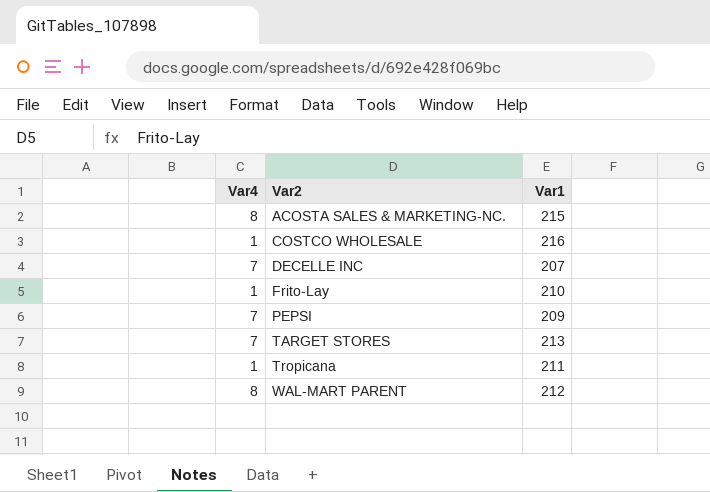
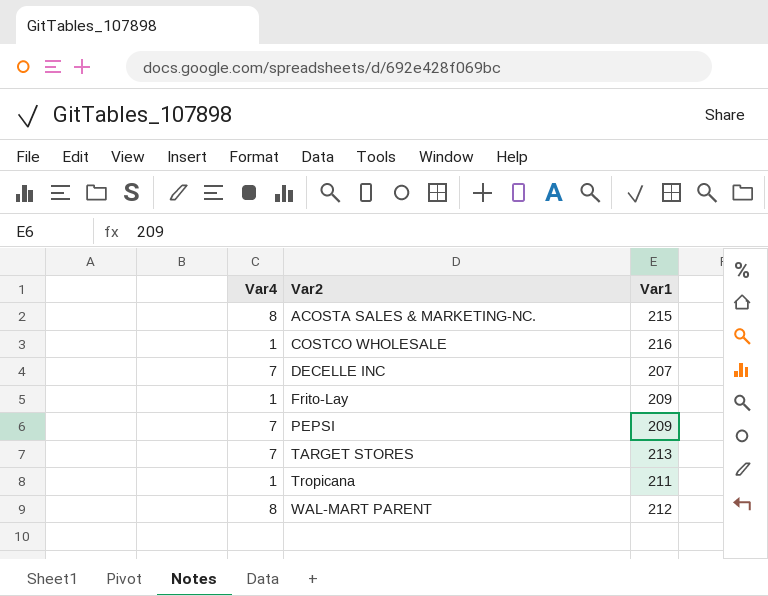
Frito-Lay | Var1: 210 -> 209

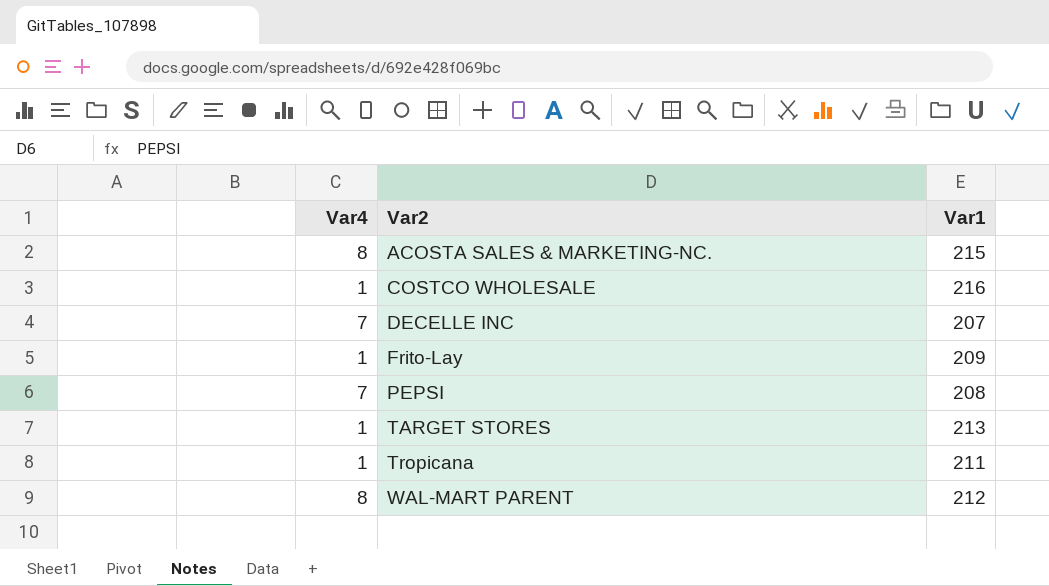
PEPSI | Var1: 209 -> 208
TARGET STORES | Var4: 7 -> 1

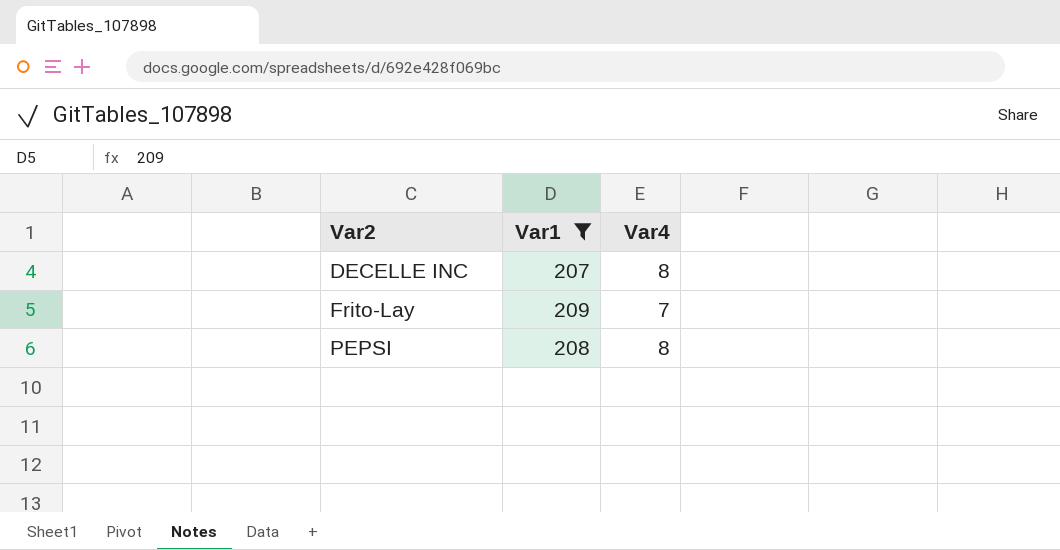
filter: none -> Var1 <= 209
column Var4 | position: 1 -> 3
DECELLE INC | Var4: 7 -> 8
Frito-Lay | Var4: 1 -> 7
PEPSI | Var4: 7 -> 8

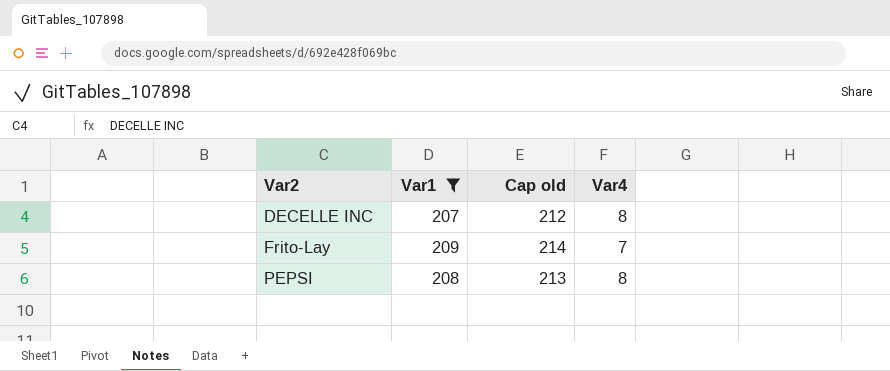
column Cap old | formula: none -> [Var1] + 5

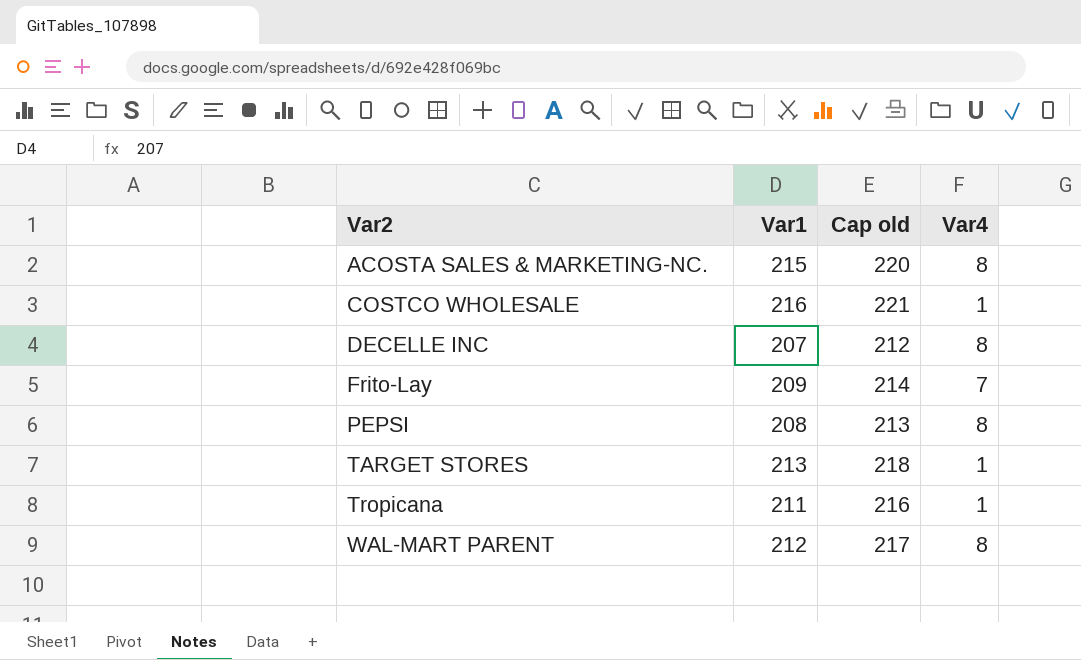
filter: Var1 <= 209 -> none

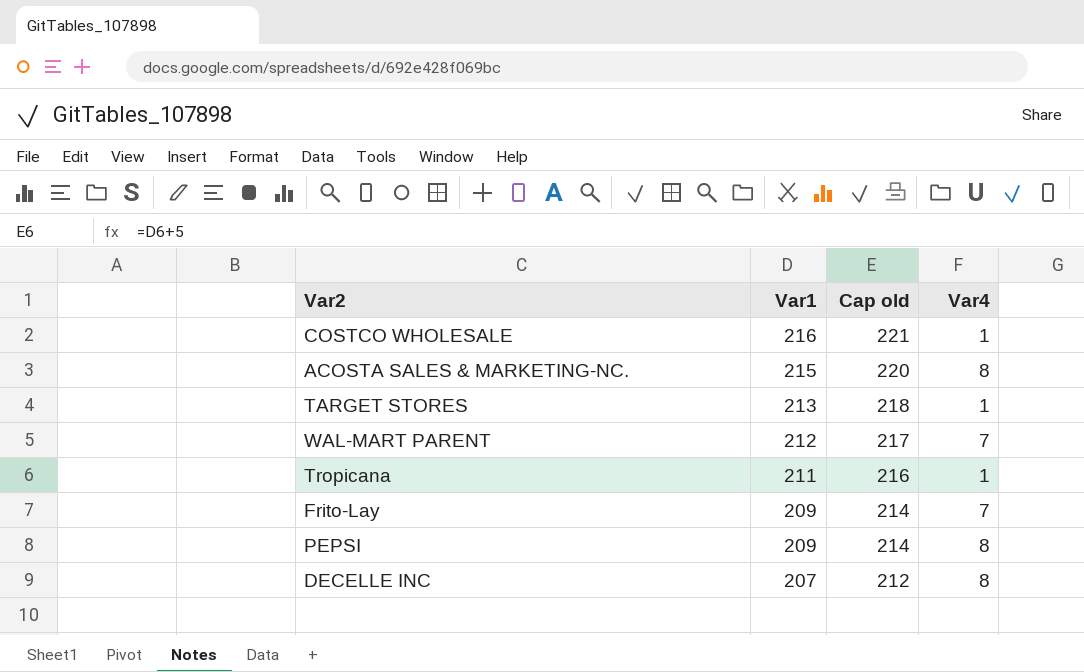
row order: Var2 ascending -> Var1 descending
WAL-MART PARENT | Var4: 8 -> 7
PEPSI | Var1: 208 -> 209
PEPSI | Cap old: 213 -> 214

